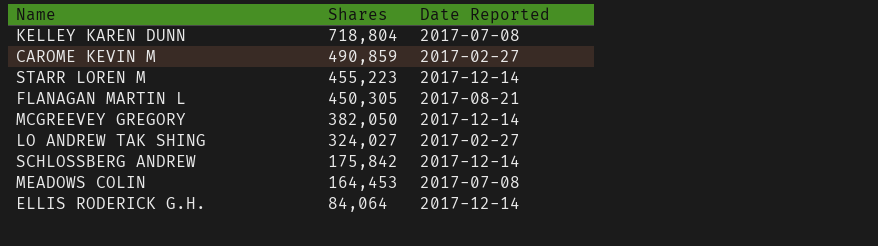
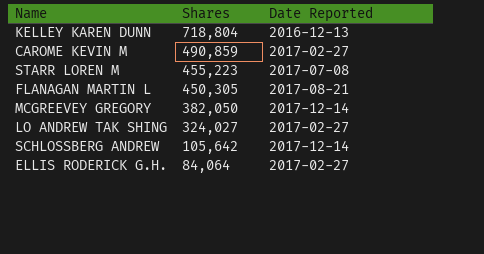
row MEADOWS COLIN: 164,453 | 2017-07-08 -> none
KELLEY KAREN DUNN | Date Reported: 2017-07-08 -> 2016-12-13
STARR LOREN M | Date Reported: 2017-12-14 -> 2017-07-08
SCHLOSSBERG ANDREW | Shares: 175,842 -> 105,642
ELLIS RODERICK G.H. | Date Reported: 2017-12-14 -> 2017-02-27

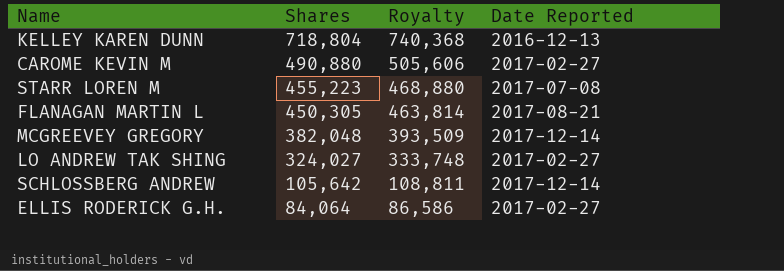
column Royalty | formula: none -> [Shares] * 1.03
CAROME KEVIN M | Shares: 490,859 -> 490,880
MCGREEVEY GREGORY | Shares: 382,050 -> 382,048

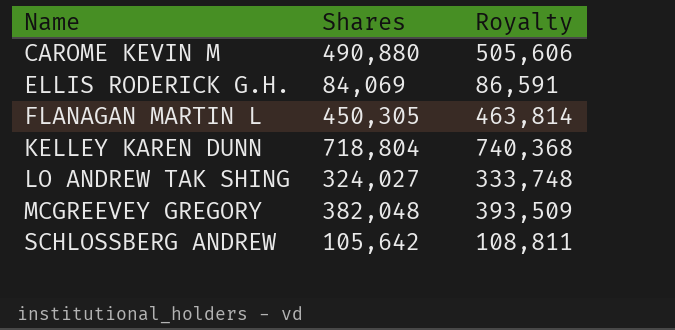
row order: Shares descending -> Name ascending
column Date Reported | position: 4 -> none
row STARR LOREN M: 455,223 | 468,880 | 2017-07-08 -> none
ELLIS RODERICK G.H. | Shares: 84,064 -> 84,069
ELLIS RODERICK G.H. | Royalty: 86,586 -> 86,591

